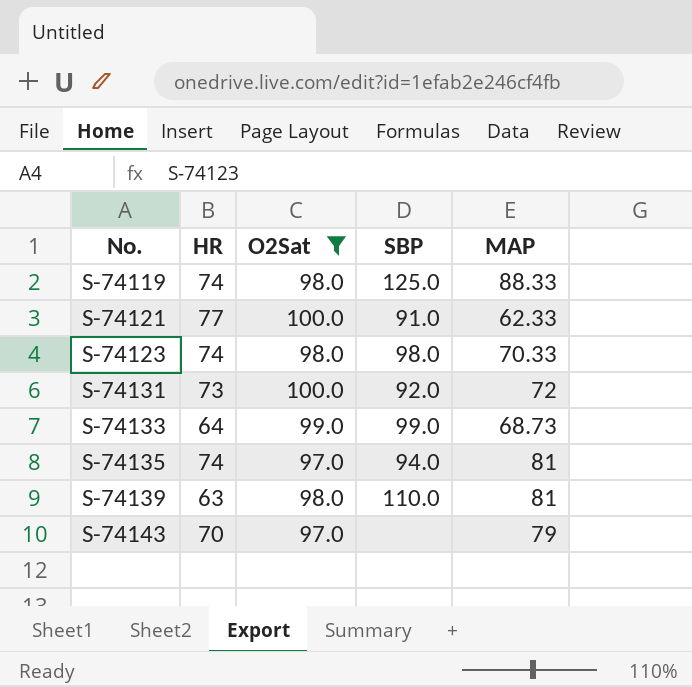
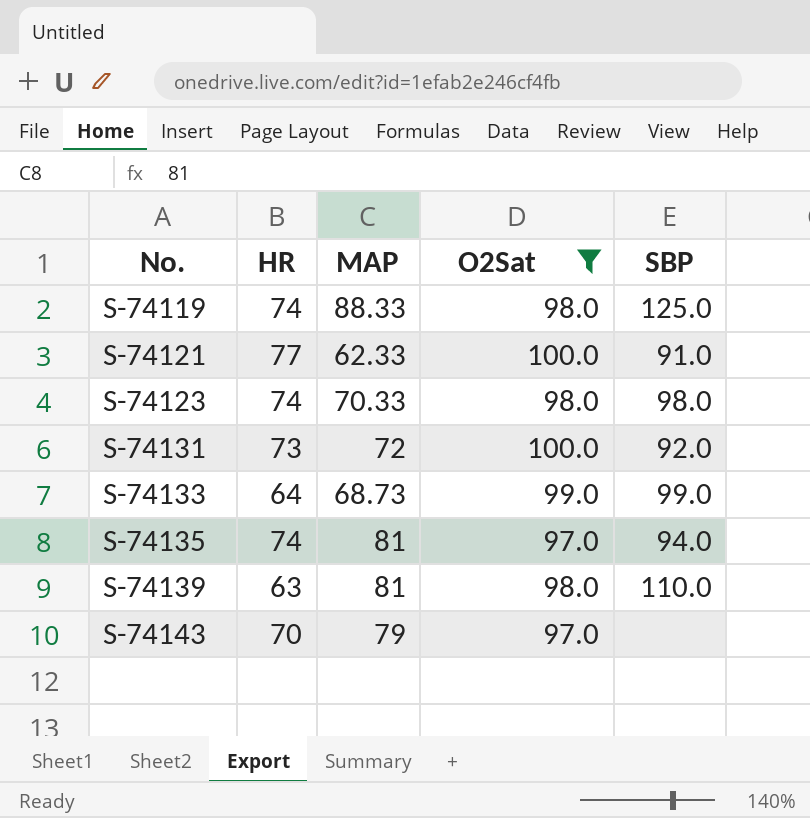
column MAP | position: 5 -> 3

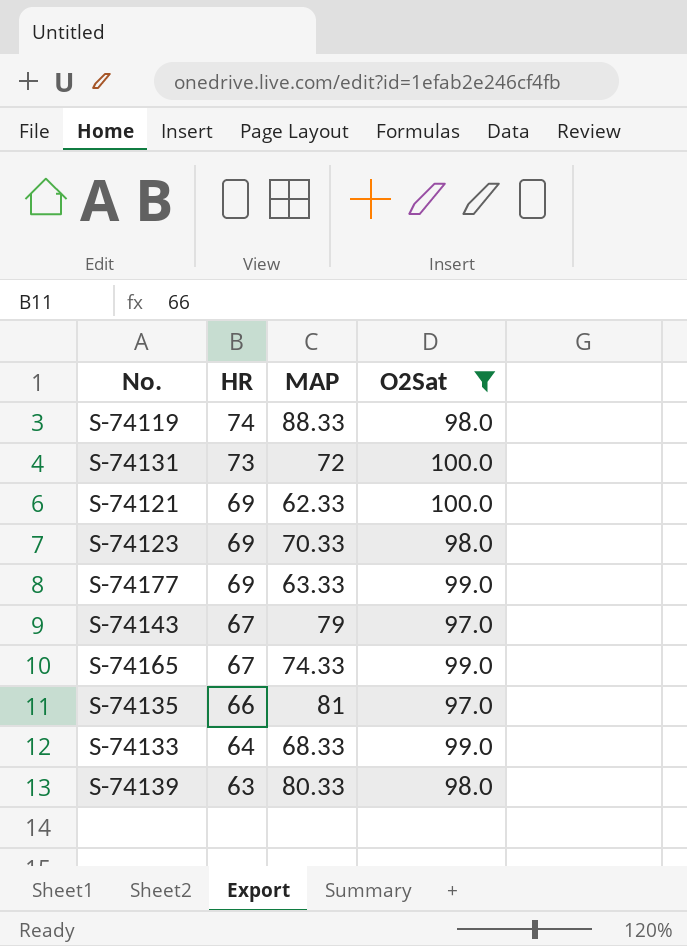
row order: No. ascending -> HR descending
column SBP | position: 5 -> none
S-74121 | HR: 77 -> 69
S-74123 | HR: 74 -> 69
row S-74177: none -> 69 | 63.33 | 99.0
S-74143 | HR: 70 -> 67
row S-74165: none -> 67 | 74.33 | 99.0
S-74135 | HR: 74 -> 66
S-74133 | MAP: 68.73 -> 68.33
S-74139 | MAP: 81 -> 80.33

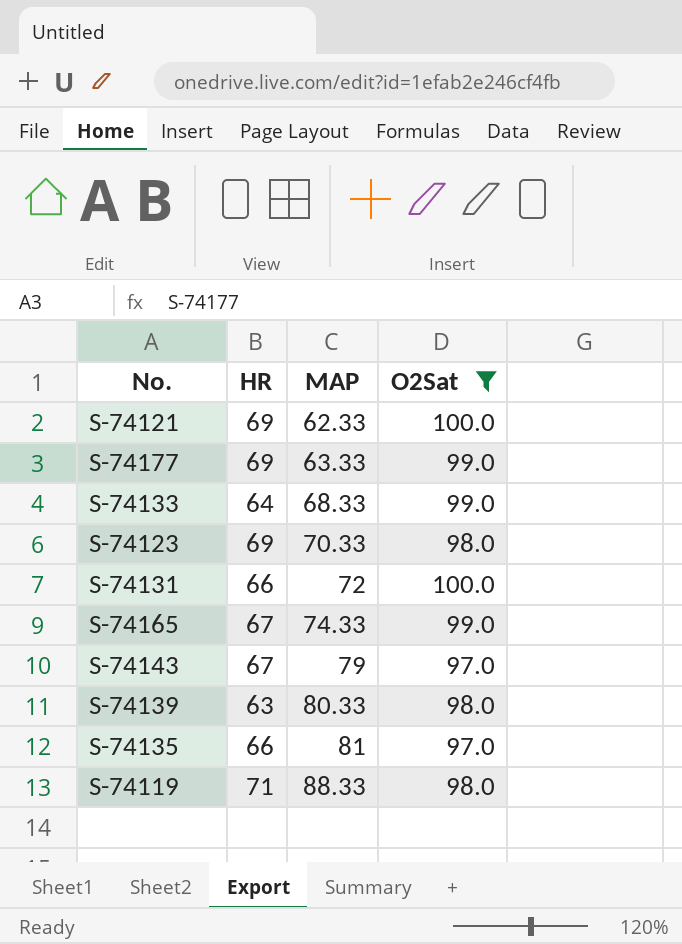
row order: HR descending -> MAP ascending
S-74131 | HR: 73 -> 66
S-74119 | HR: 74 -> 71

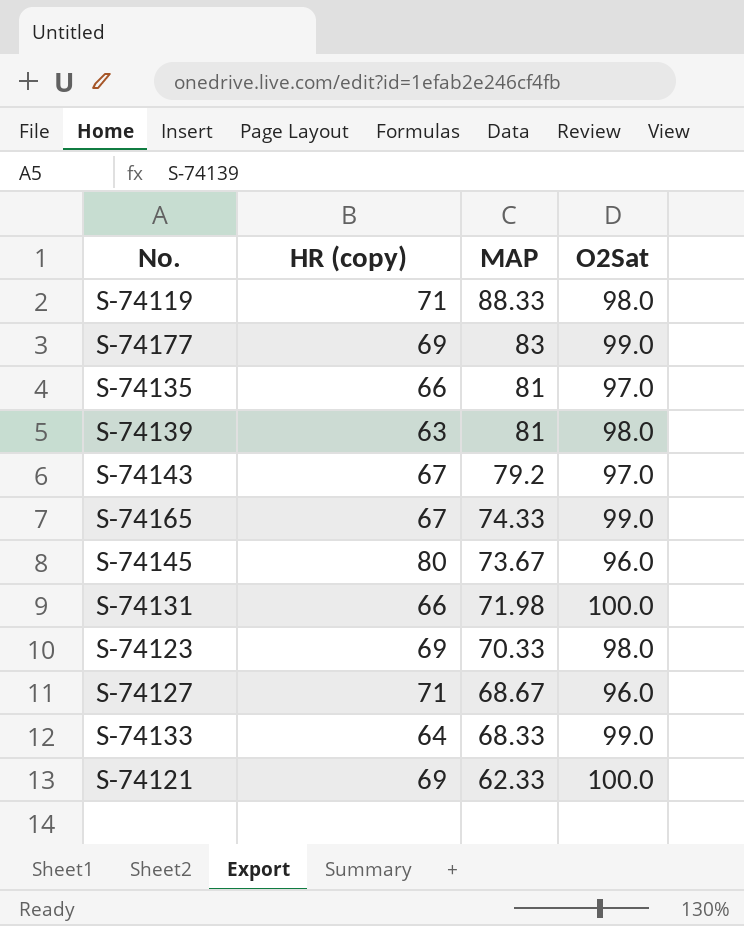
filter: O2Sat != 96.0 -> none
row order: MAP ascending -> MAP descending
column name: HR -> HR (copy)
S-74177 | MAP: 63.33 -> 83
S-74139 | MAP: 80.33 -> 81
S-74143 | MAP: 79 -> 79.2
S-74131 | MAP: 72 -> 71.98

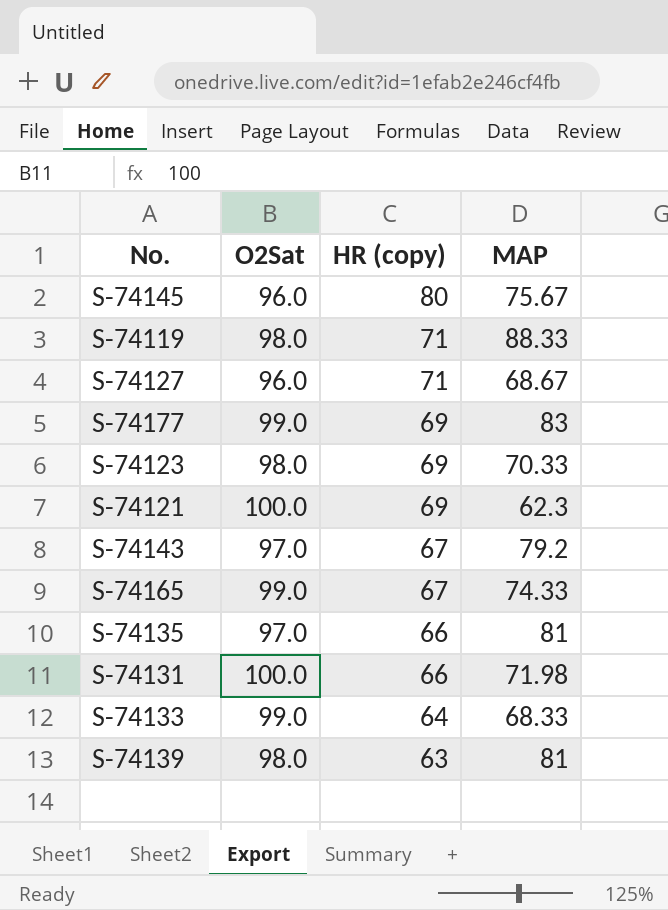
row order: MAP descending -> HR (copy) descending
column O2Sat | position: 4 -> 2
S-74145 | MAP: 73.67 -> 75.67
S-74121 | MAP: 62.33 -> 62.3

